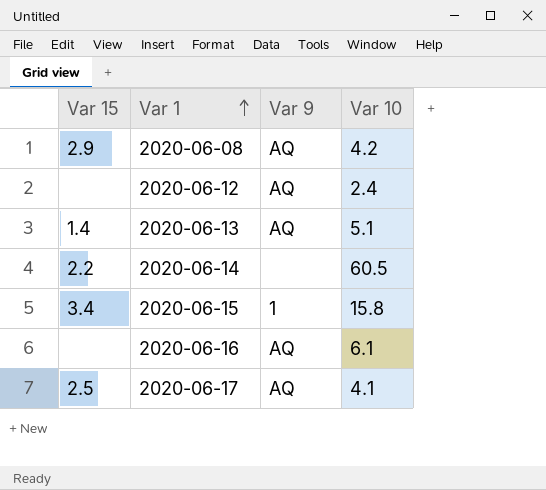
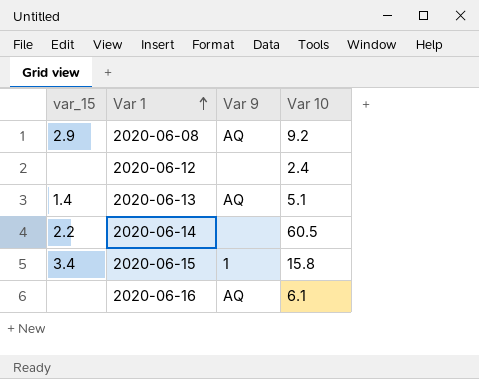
column name: Var 15 -> var_15
row 2020-06-17: 2.5 | AQ | 4.1 -> none
2020-06-08 | Var 10: 4.2 -> 9.2
2020-06-12 | Var 9: AQ -> none

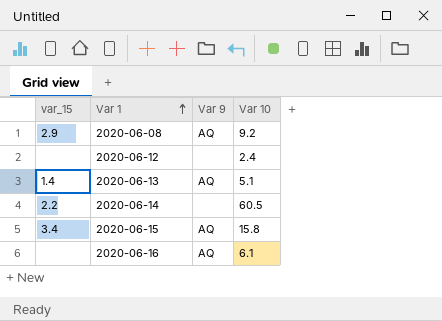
2020-06-15 | Var 9: 1 -> AQ

